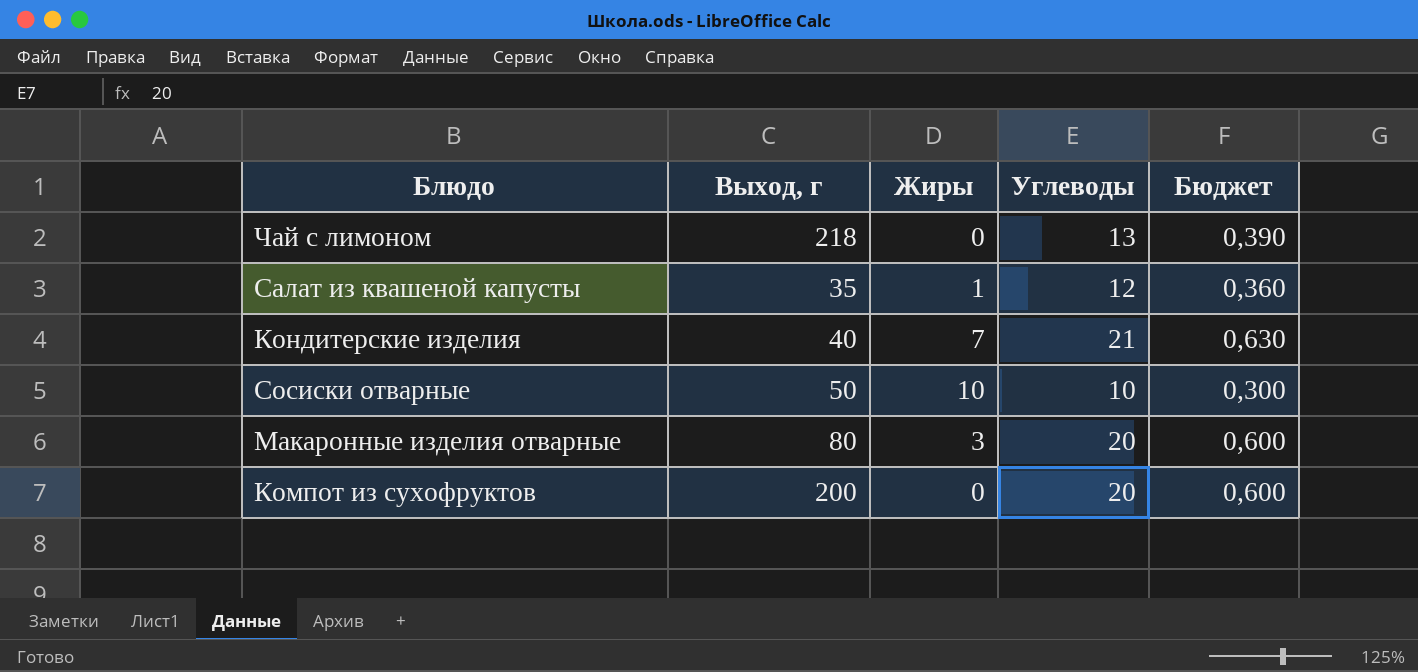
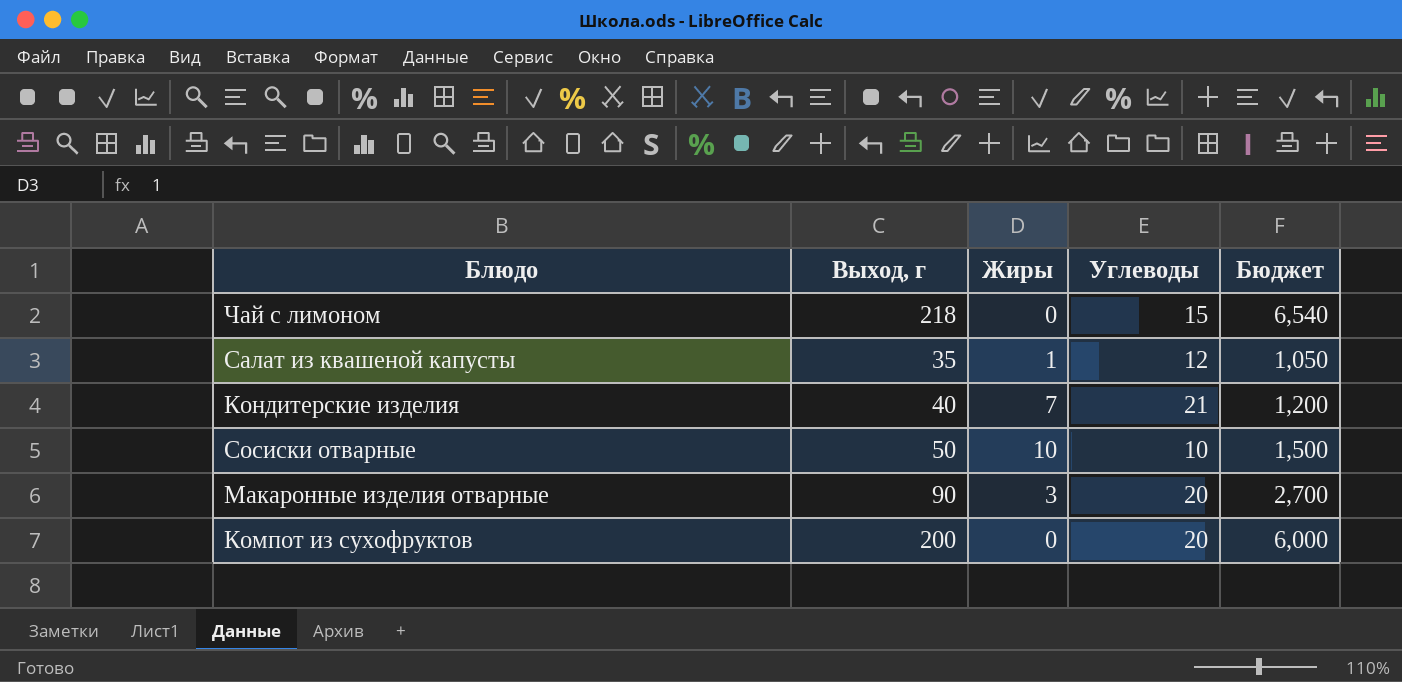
column Бюджет | formula: [Углеводы] * 0,03 -> [Выход, г] * 0,03
Чай с лимоном | Углеводы: 13 -> 15
Макаронные изделия отварные | Выход, г: 80 -> 90

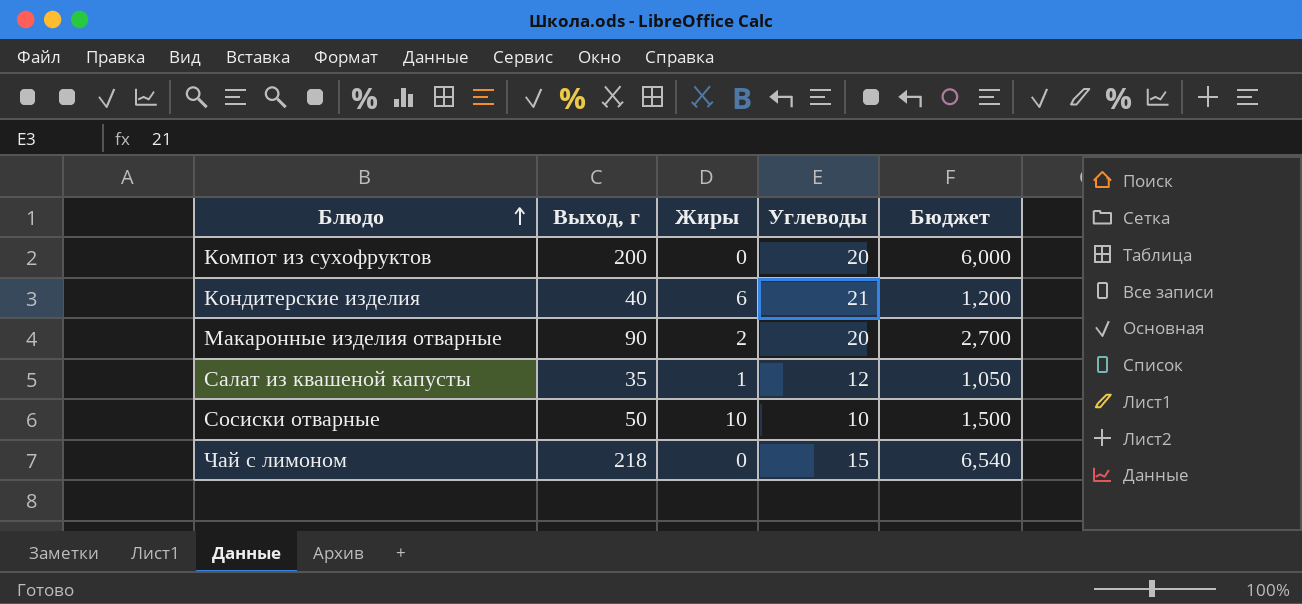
row order: none -> Блюдо ascending
Кондитерские изделия | Жиры: 7 -> 6
Макаронные изделия отварные | Жиры: 3 -> 2

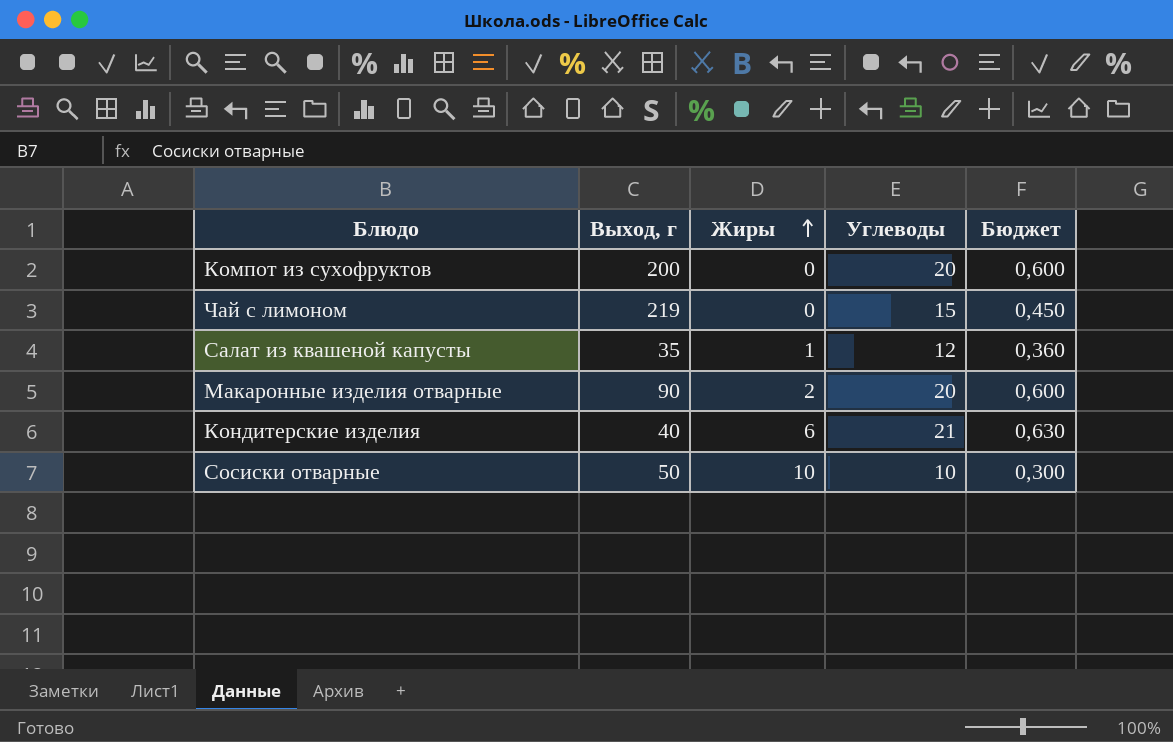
row order: Блюдо ascending -> Жиры ascending
column Бюджет | formula: [Выход, г] * 0,03 -> [Углеводы] * 0,03
Чай с лимоном | Выход, г: 218 -> 219

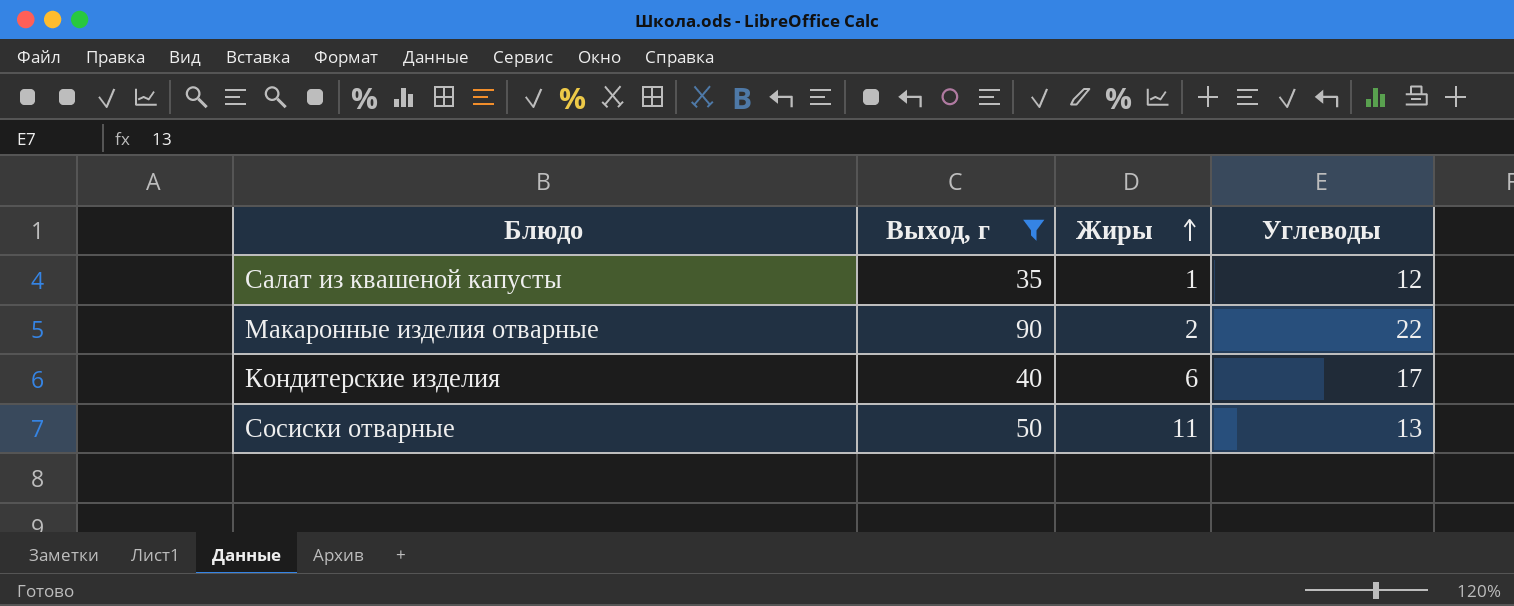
filter: none -> Выход, г <= 90
column Бюджет | formula: [Углеводы] * 0,03 -> none
Макаронные изделия отварные | Углеводы: 20 -> 22
Кондитерские изделия | Углеводы: 21 -> 17
Сосиски отварные | Жиры: 10 -> 11
Сосиски отварные | Углеводы: 10 -> 13

